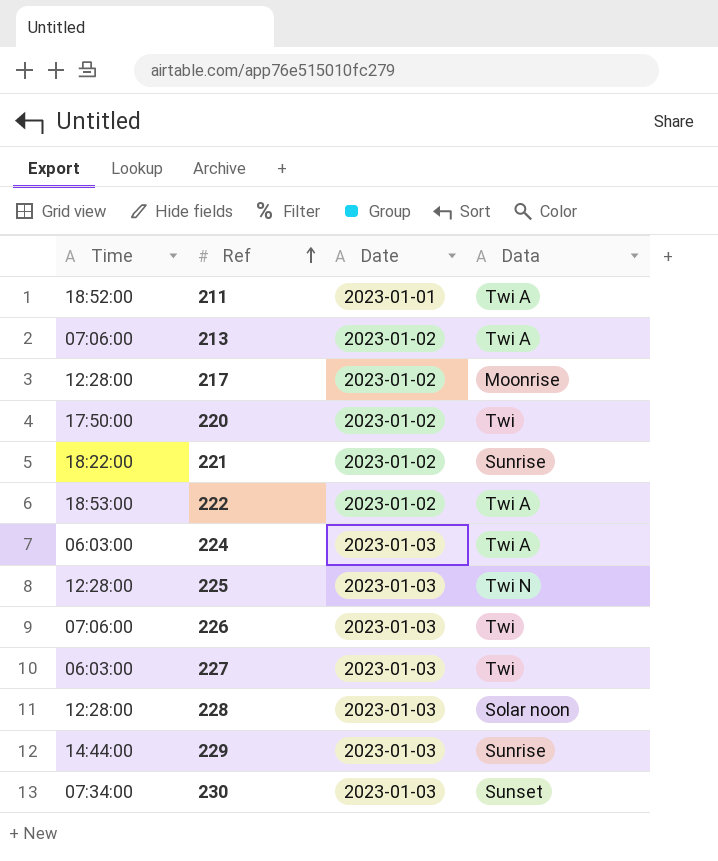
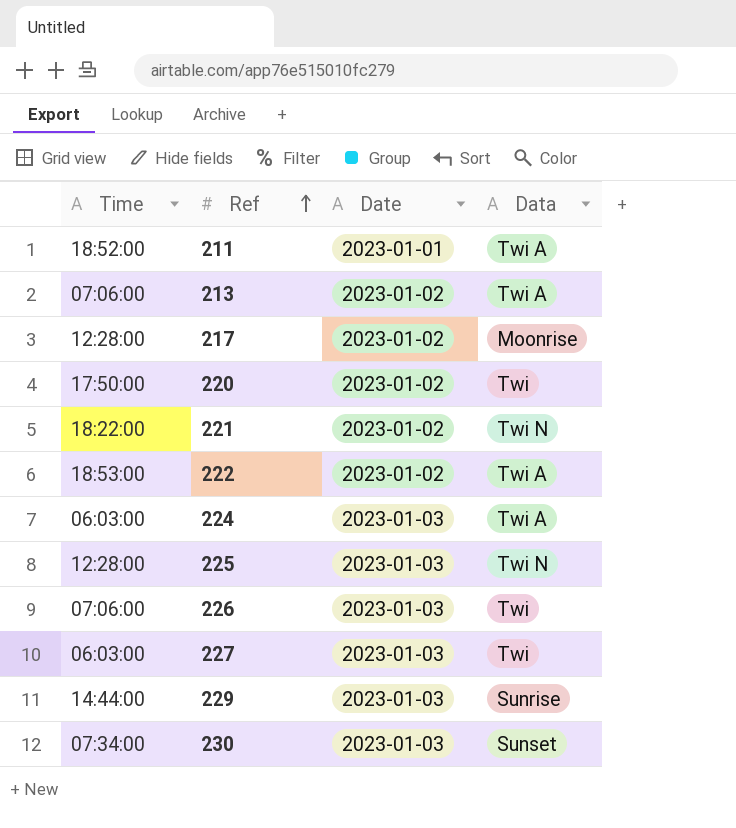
row 228: 12:28:00 | 2023-01-03 | Solar noon -> none
221 | Data: Sunrise -> Twi N

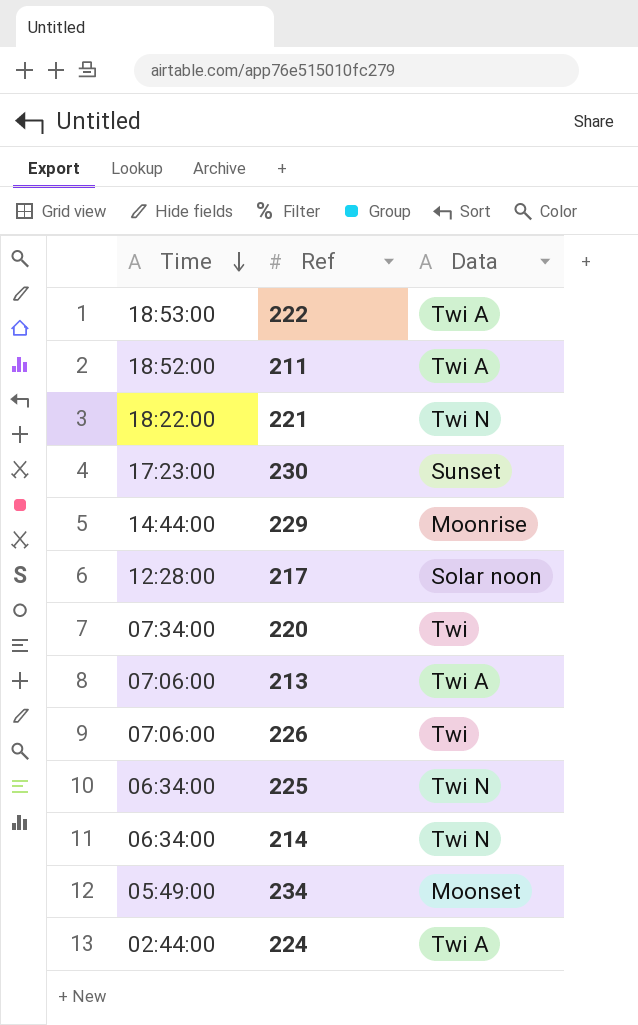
row order: Ref ascending -> Time descending
column Date | position: 3 -> none
row 227: 06:03:00 | 2023-01-03 | Twi -> none
230 | Time: 07:34:00 -> 17:23:00
229 | Data: Sunrise -> Moonrise
217 | Data: Moonrise -> Solar noon
220 | Time: 17:50:00 -> 07:34:00
225 | Time: 12:28:00 -> 06:34:00
row 214: none -> 06:34:00 | Twi N
row 234: none -> 05:49:00 | Moonset
224 | Time: 06:03:00 -> 02:44:00

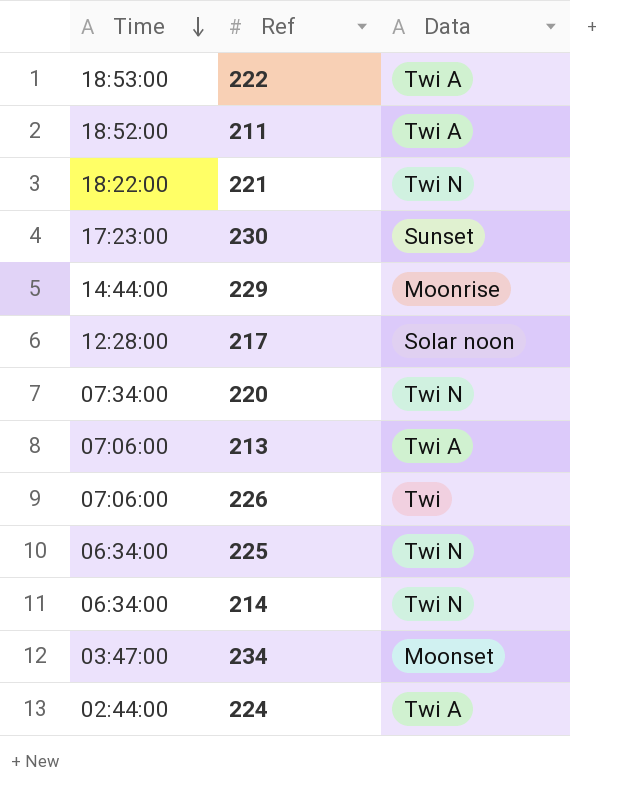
220 | Data: Twi -> Twi N
234 | Time: 05:49:00 -> 03:47:00

